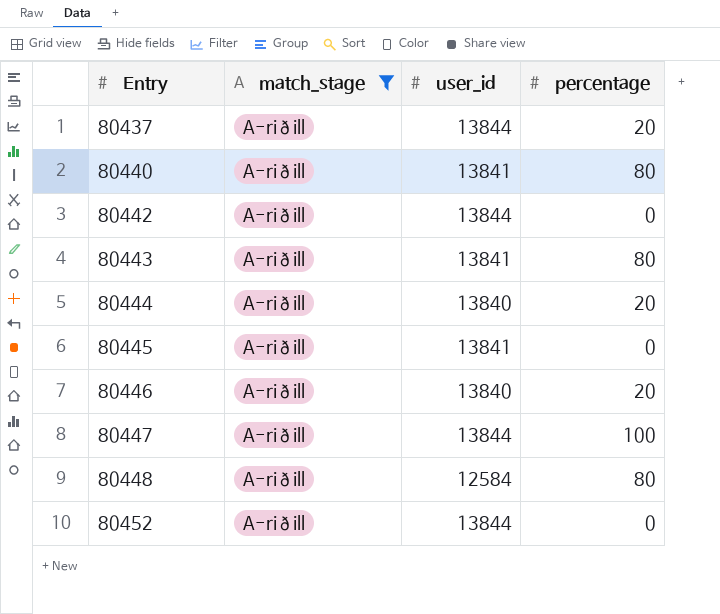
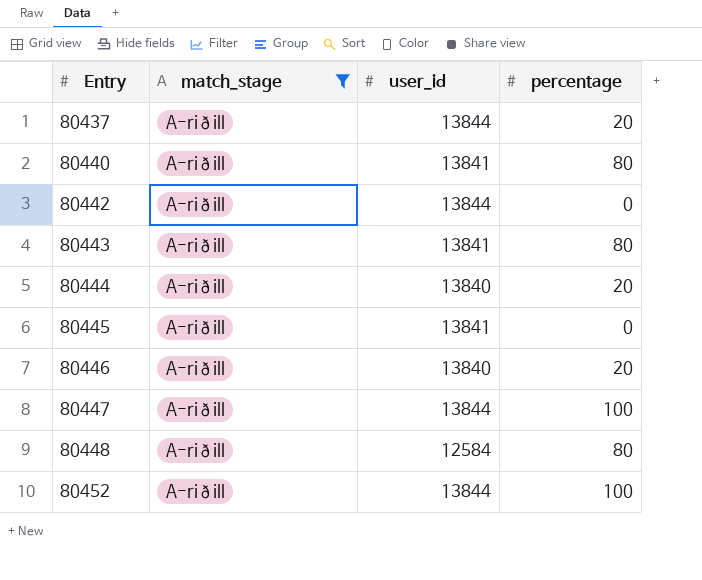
80452 | percentage: 0 -> 100

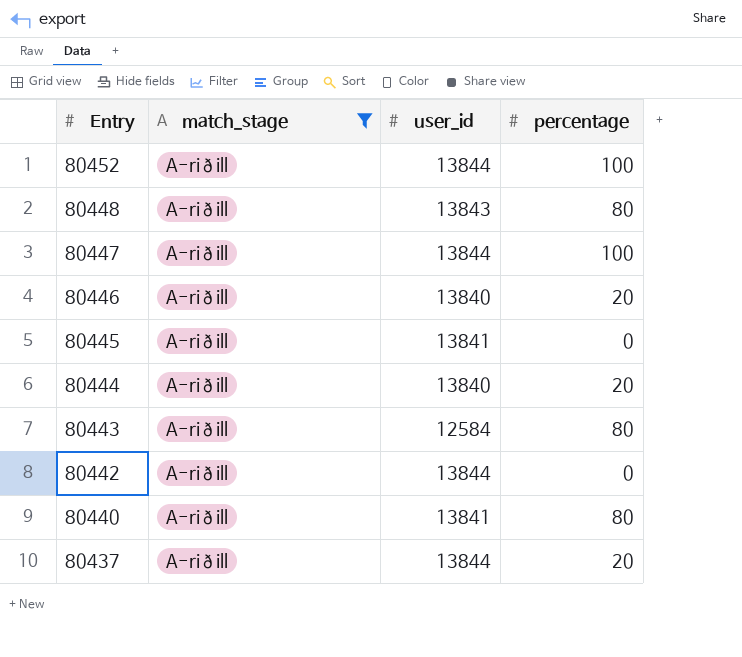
row order: Entry ascending -> Entry descending
80448 | user_id: 12584 -> 13843
80443 | user_id: 13841 -> 12584

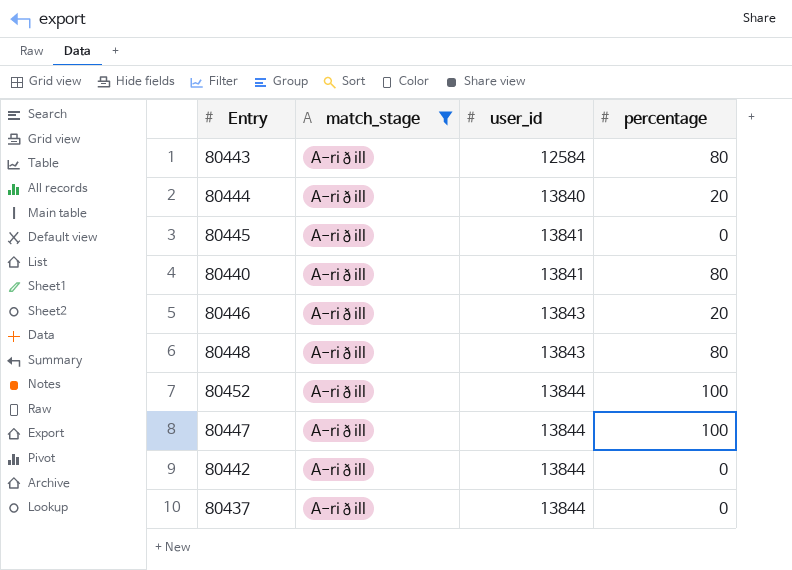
row order: Entry descending -> user_id ascending
80446 | user_id: 13840 -> 13843
80437 | percentage: 20 -> 0

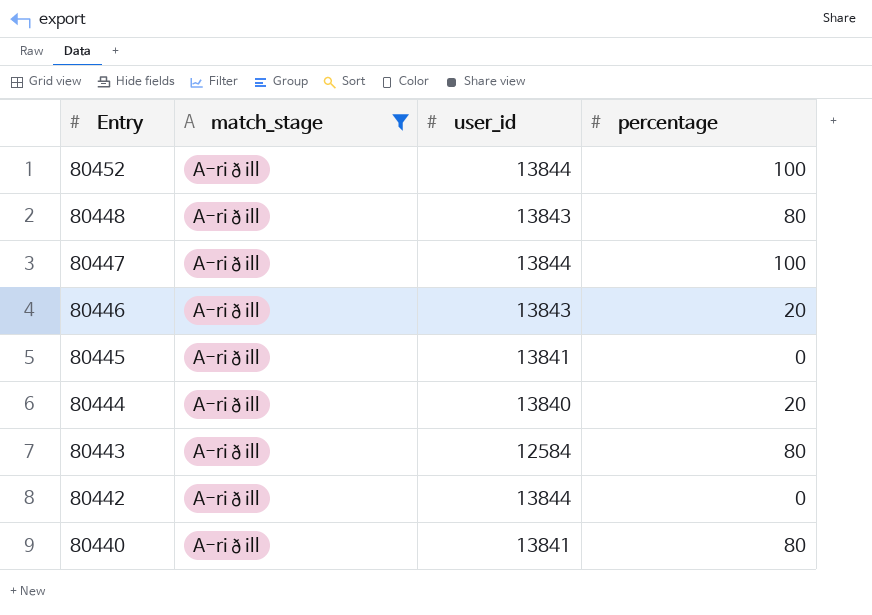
row order: user_id ascending -> Entry descending
row 80437: A-riðill | 13844 | 0 -> none

